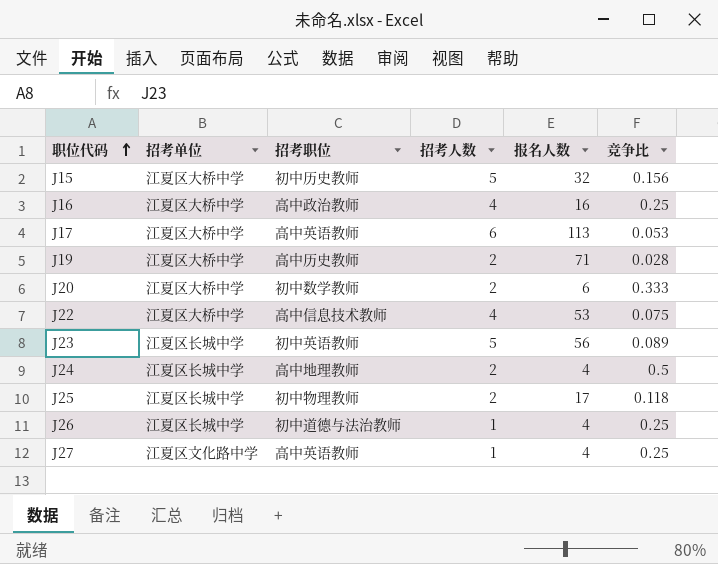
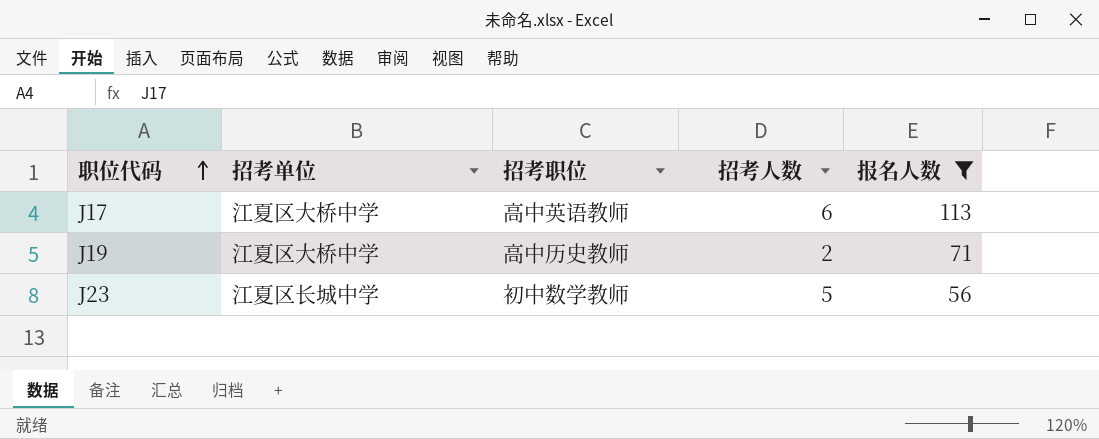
filter: none -> 报名人数 >= 56
column 竞争比 | formula: [招考人数] / [报名人数] -> none
J23 | 招考职位: 初中英语教师 -> 初中数学教师

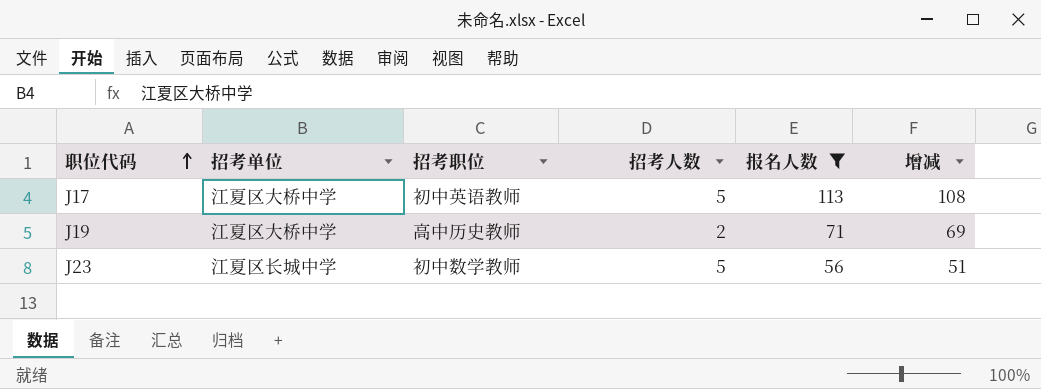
column 增减 | formula: none -> [报名人数] - [招考人数]
J17 | 招考职位: 高中英语教师 -> 初中英语教师
J17 | 招考人数: 6 -> 5

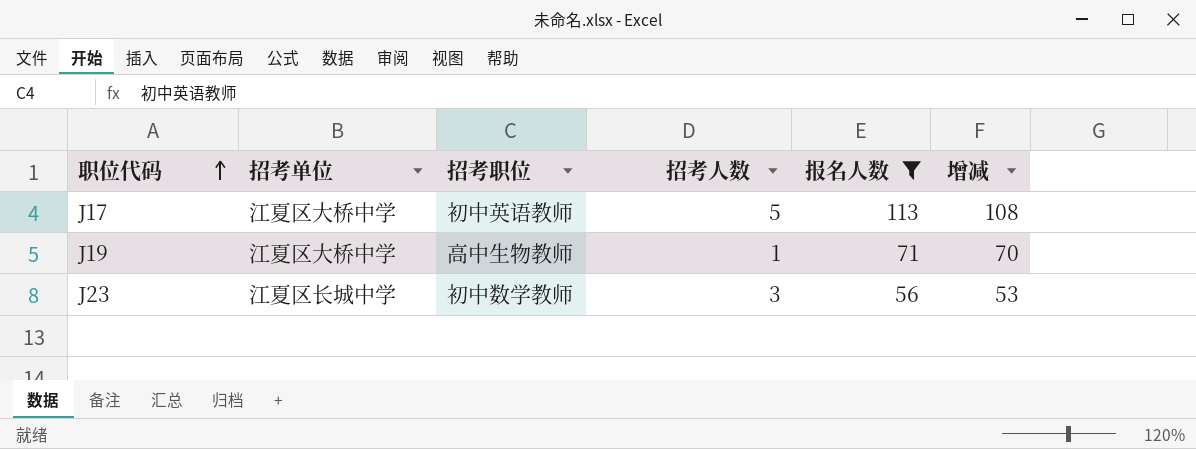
J19 | 招考职位: 高中历史教师 -> 高中生物教师
J19 | 招考人数: 2 -> 1
J19 | 增减: 69 -> 70
J23 | 招考人数: 5 -> 3
J23 | 增减: 51 -> 53

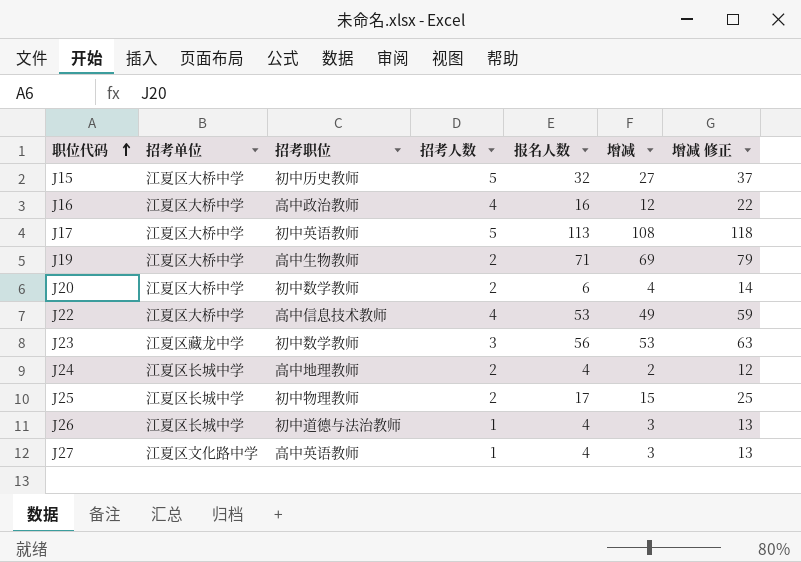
filter: 报名人数 >= 56 -> none
column 增减 修正 | formula: none -> [增减] + 10
J19 | 招考人数: 1 -> 2
J19 | 增减: 70 -> 69
J23 | 招考单位: 江夏区长城中学 -> 江夏区藏龙中学

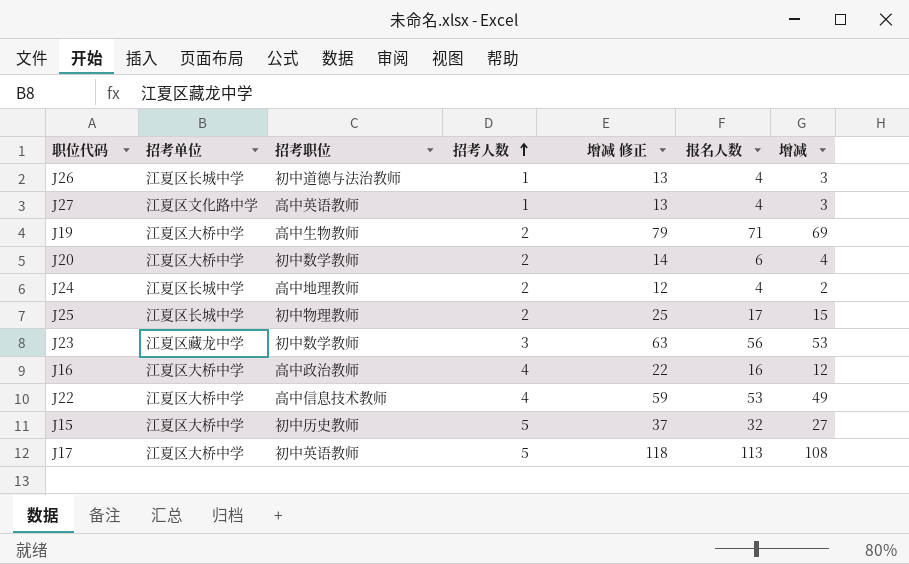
row order: 职位代码 ascending -> 招考人数 ascending
column 增减 修正 | position: 7 -> 5

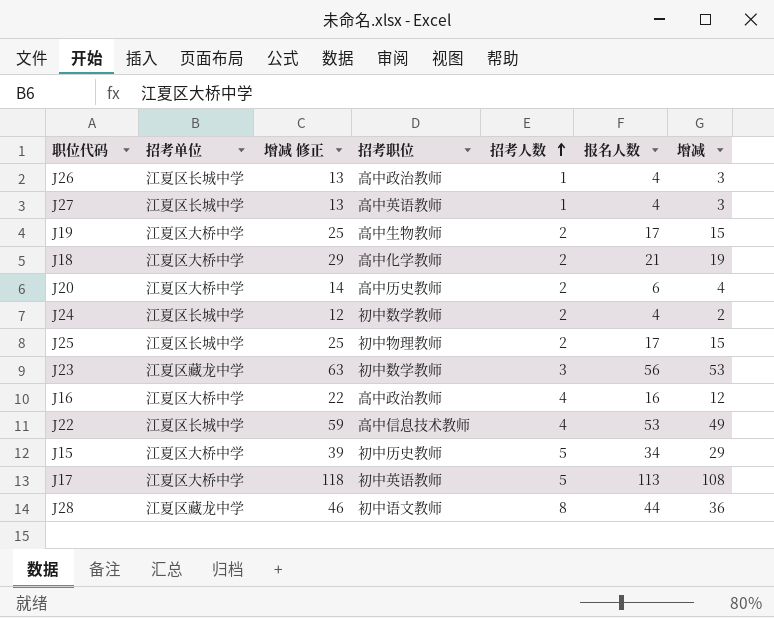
column 增减 修正 | position: 5 -> 3
J26 | 招考职位: 初中道德与法治教师 -> 高中政治教师
J27 | 招考单位: 江夏区文化路中学 -> 江夏区长城中学
J19 | 增减 修正: 79 -> 25
J19 | 报名人数: 71 -> 17
J19 | 增减: 69 -> 15
row J18: none -> 江夏区大桥中学 | 29 | 高中化学教师 | 2 | 21 | 19
J20 | 招考职位: 初中数学教师 -> 高中历史教师
J24 | 招考职位: 高中地理教师 -> 初中数学教师
J22 | 招考单位: 江夏区大桥中学 -> 江夏区长城中学
J15 | 增减 修正: 37 -> 39
J15 | 报名人数: 32 -> 34
J15 | 增减: 27 -> 29
row J28: none -> 江夏区藏龙中学 | 46 | 初中语文教师 | 8 | 44 | 36

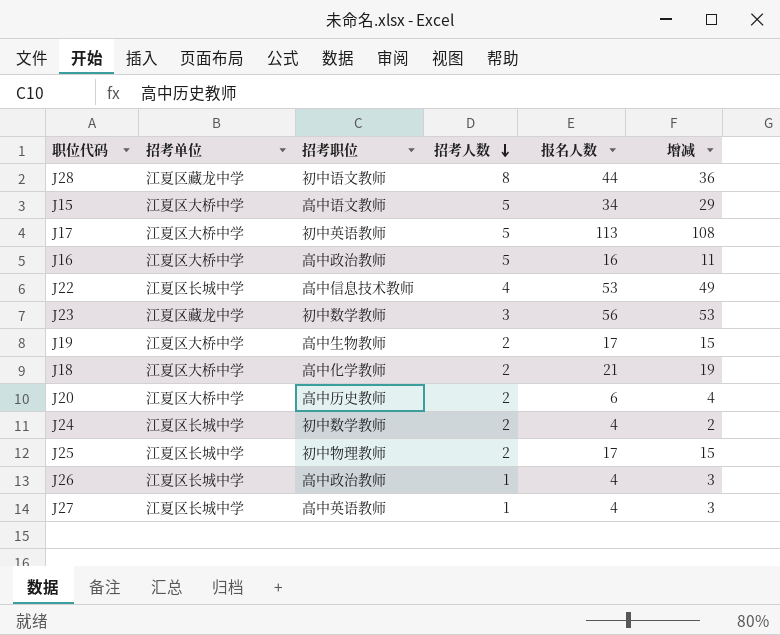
row order: 招考人数 ascending -> 招考人数 descending
column 增减 修正 | formula: [增减] + 10 -> none
J15 | 招考职位: 初中历史教师 -> 高中语文教师
J16 | 招考人数: 4 -> 5
J16 | 增减: 12 -> 11

